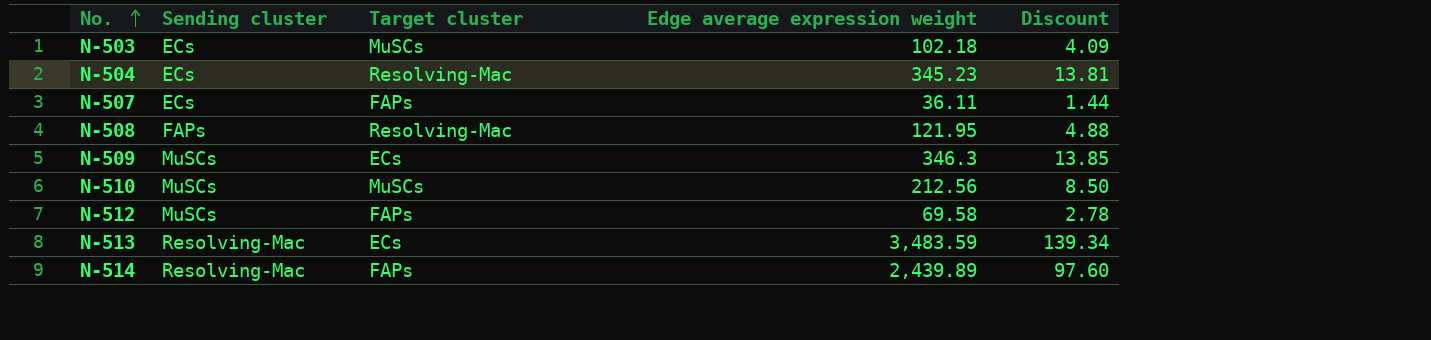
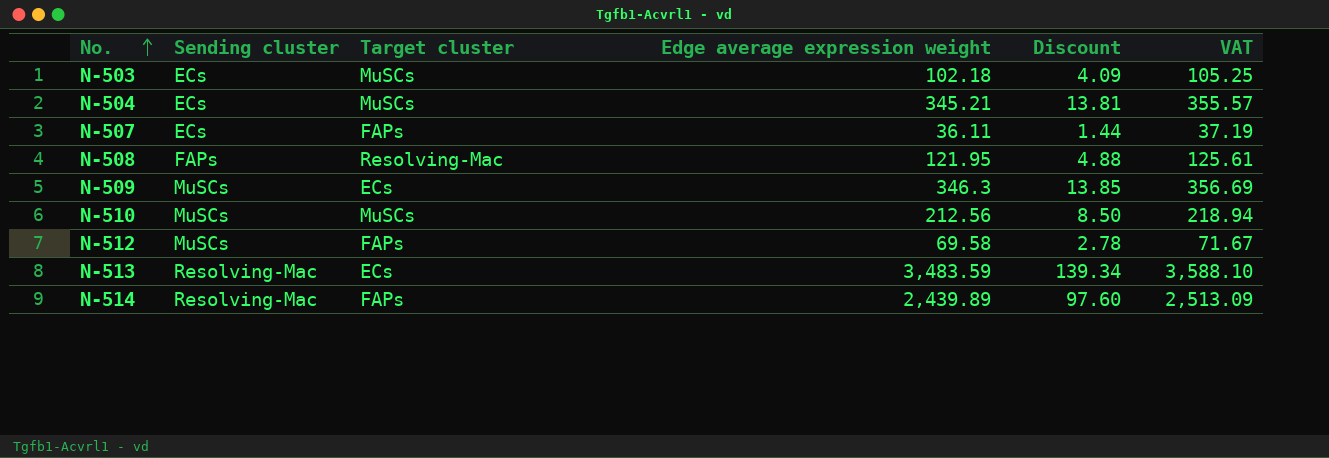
column VAT | formula: none -> [Edge average expression weight] * 1.03
N-504 | Target cluster: Resolving-Mac -> MuSCs
N-504 | Edge average expression weight: 345.23 -> 345.21

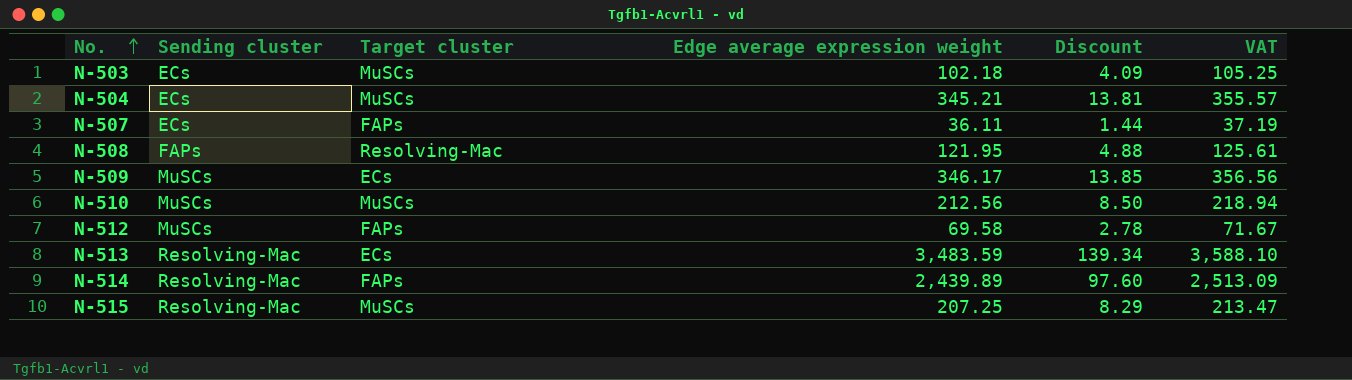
N-509 | Edge average expression weight: 346.3 -> 346.17
N-509 | VAT: 356.69 -> 356.56
row N-515: none -> Resolving-Mac | MuSCs | 207.25 | 8.29 | 213.47

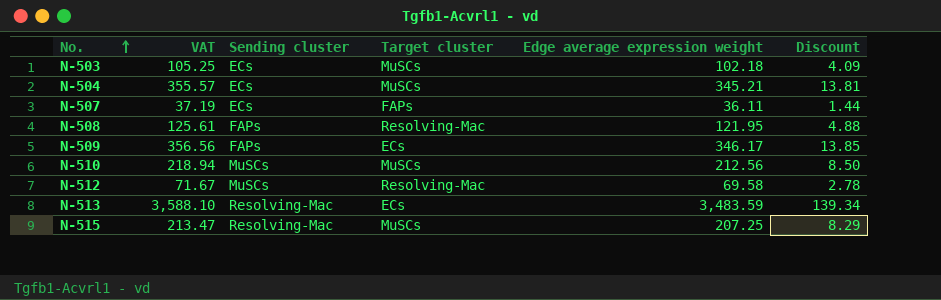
column VAT | position: 6 -> 2
row N-514: Resolving-Mac | FAPs | 2,439.89 | 97.60 | 2,513.09 -> none
N-509 | Sending cluster: MuSCs -> FAPs
N-512 | Target cluster: FAPs -> Resolving-Mac

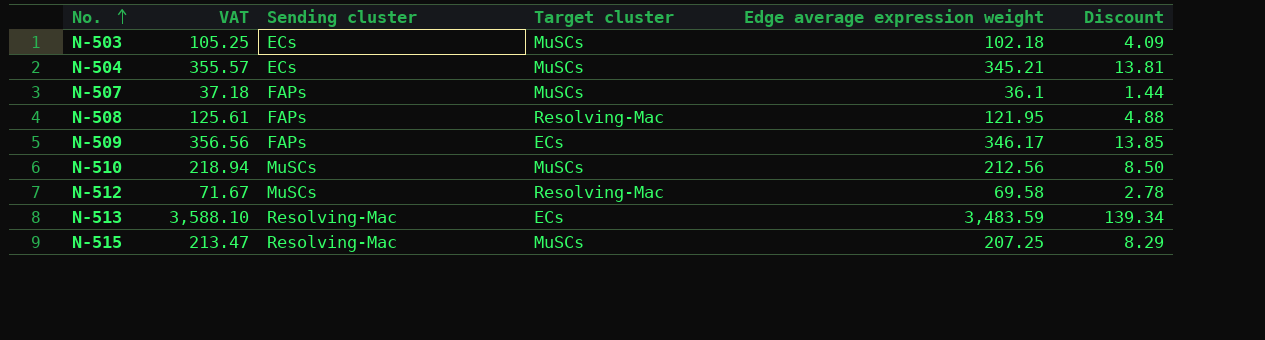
N-507 | VAT: 37.19 -> 37.18
N-507 | Sending cluster: ECs -> FAPs
N-507 | Target cluster: FAPs -> MuSCs
N-507 | Edge average expression weight: 36.11 -> 36.1

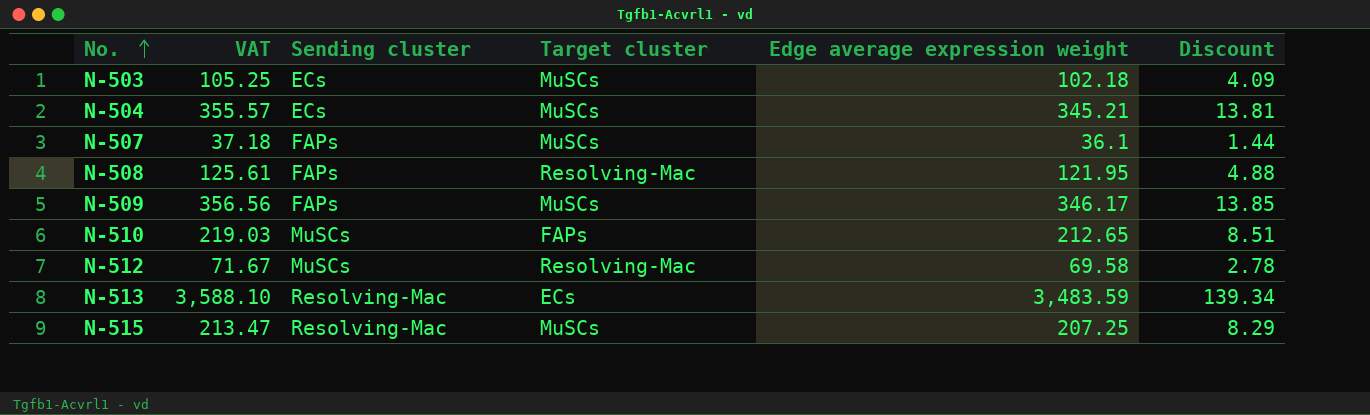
N-509 | Target cluster: ECs -> MuSCs
N-510 | VAT: 218.94 -> 219.03
N-510 | Target cluster: MuSCs -> FAPs
N-510 | Edge average expression weight: 212.56 -> 212.65
N-510 | Discount: 8.50 -> 8.51

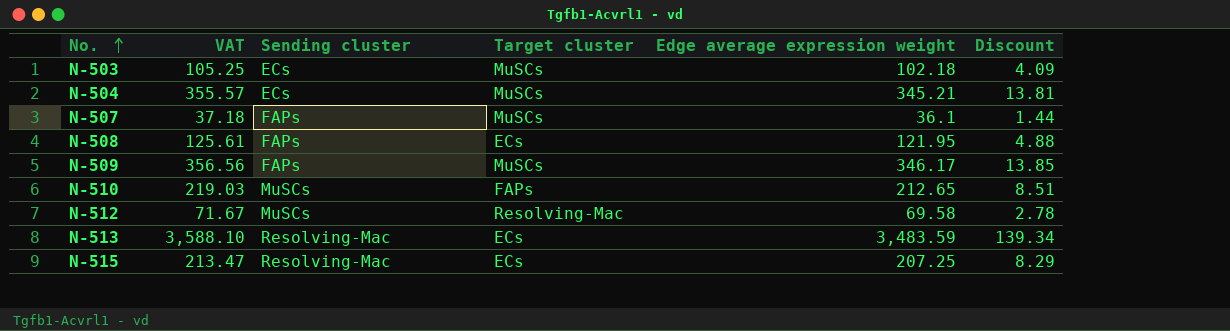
N-508 | Target cluster: Resolving-Mac -> ECs
N-515 | Target cluster: MuSCs -> ECs

